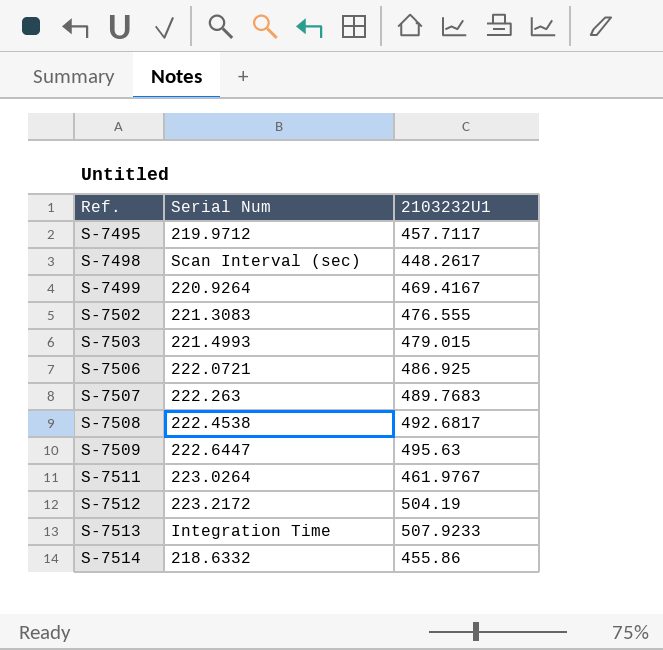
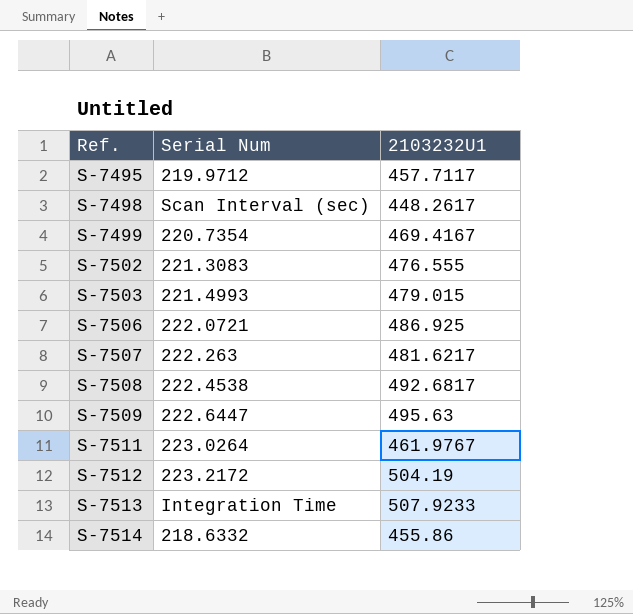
S-7499 | Serial Num: 220.9264 -> 220.7354
S-7507 | 2103232U1: 489.7683 -> 481.6217

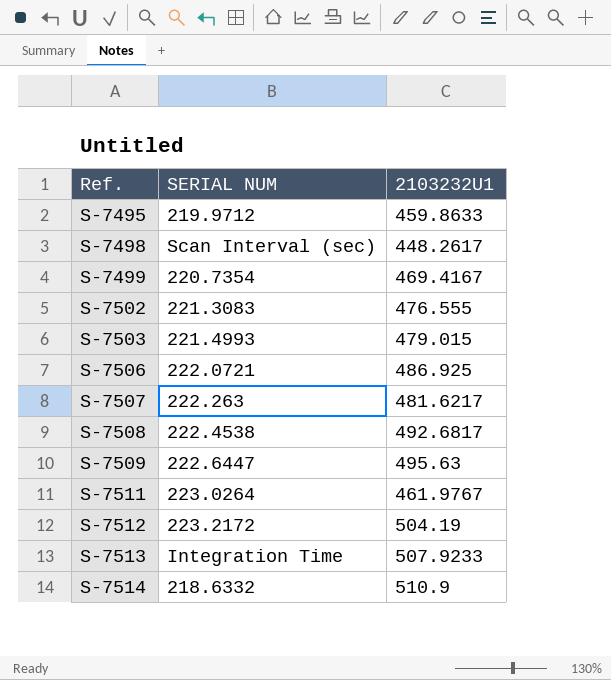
column name: Serial Num -> SERIAL NUM
S-7495 | 2103232U1: 457.7117 -> 459.8633
S-7514 | 2103232U1: 455.86 -> 510.9

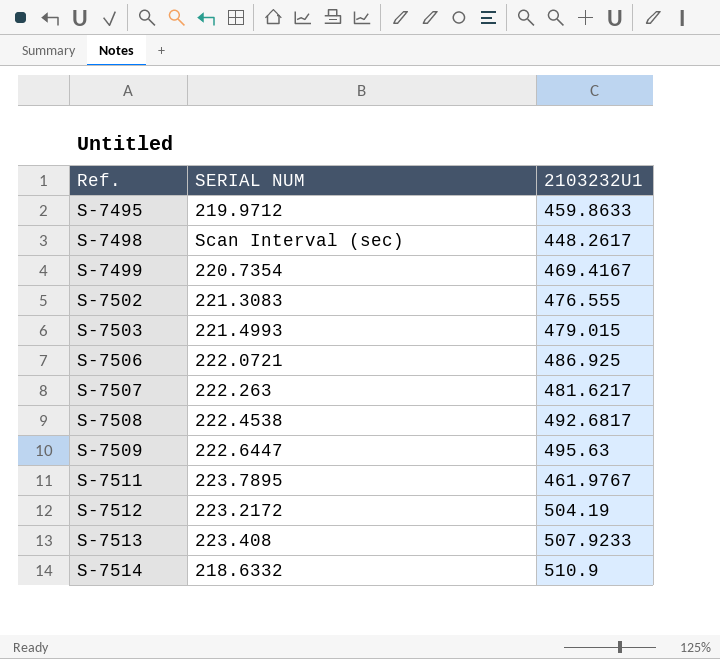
S-7511 | SERIAL NUM: 223.0264 -> 223.7895
S-7513 | SERIAL NUM: Integration Time -> 223.408

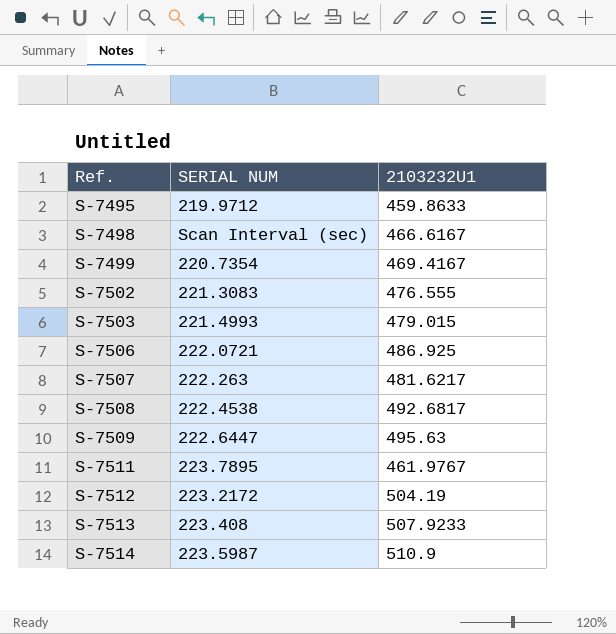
S-7498 | 2103232U1: 448.2617 -> 466.6167
S-7514 | SERIAL NUM: 218.6332 -> 223.5987

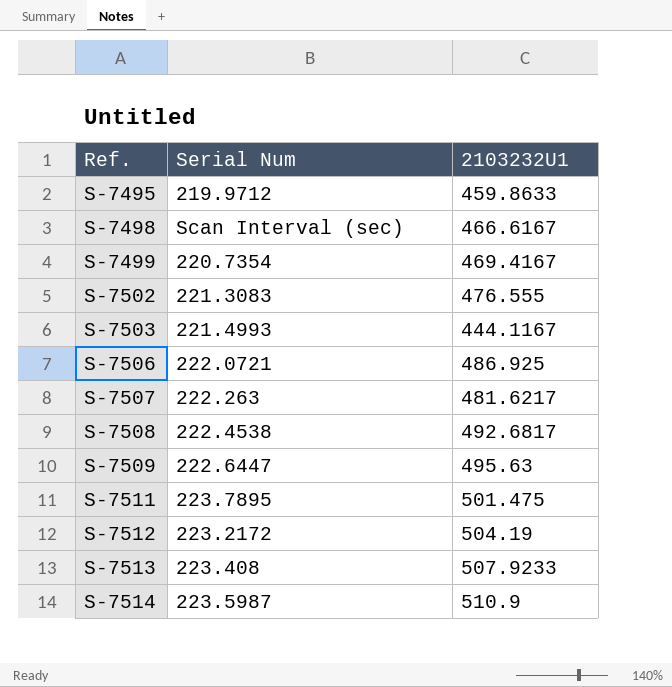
column name: SERIAL NUM -> Serial Num
S-7503 | 2103232U1: 479.015 -> 444.1167
S-7511 | 2103232U1: 461.9767 -> 501.475

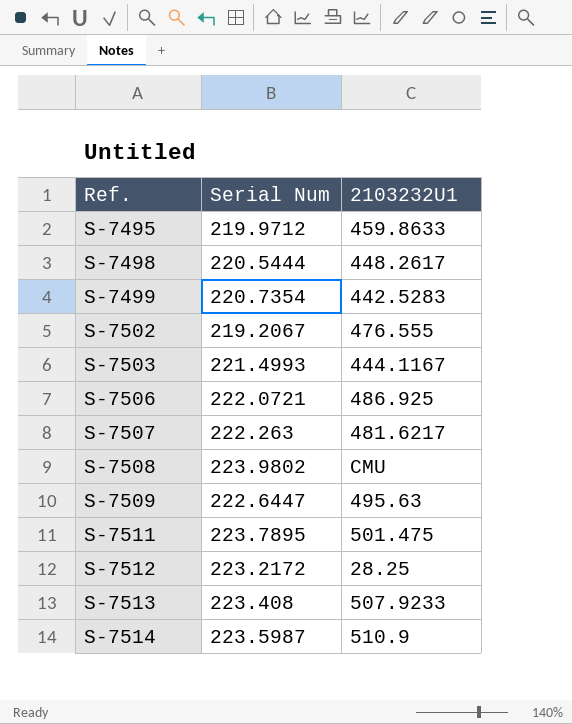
S-7498 | Serial Num: Scan Interval (sec) -> 220.5444
S-7498 | 2103232U1: 466.6167 -> 448.2617
S-7499 | 2103232U1: 469.4167 -> 442.5283
S-7502 | Serial Num: 221.3083 -> 219.2067
S-7508 | Serial Num: 222.4538 -> 223.9802
S-7508 | 2103232U1: 492.6817 -> CMU
S-7512 | 2103232U1: 504.19 -> 28.25

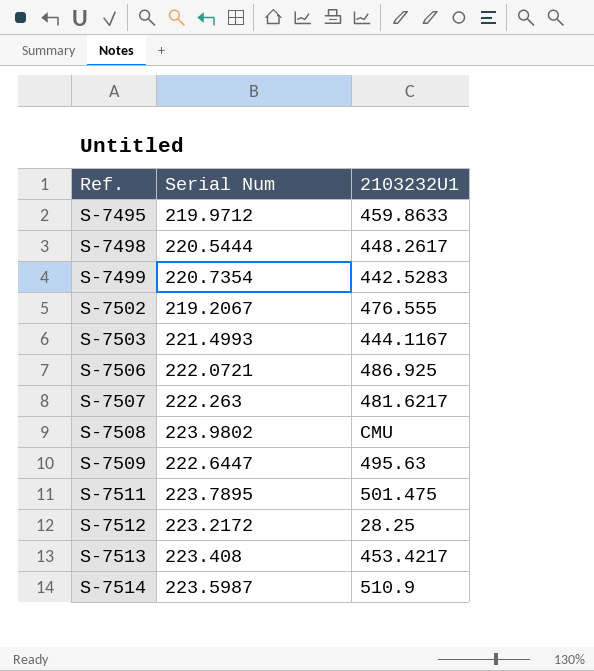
S-7513 | 2103232U1: 507.9233 -> 453.4217

